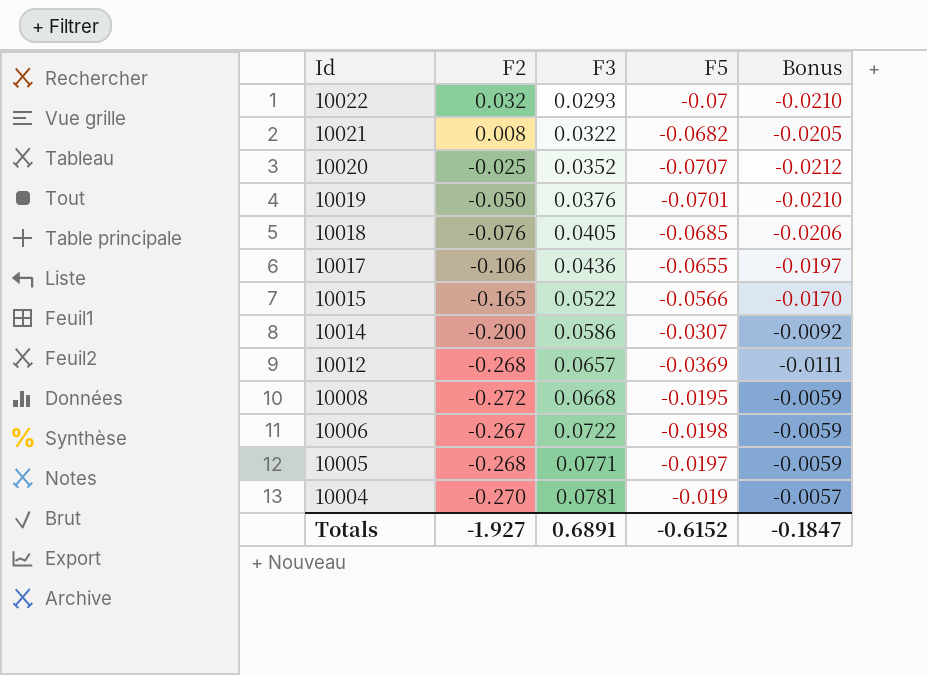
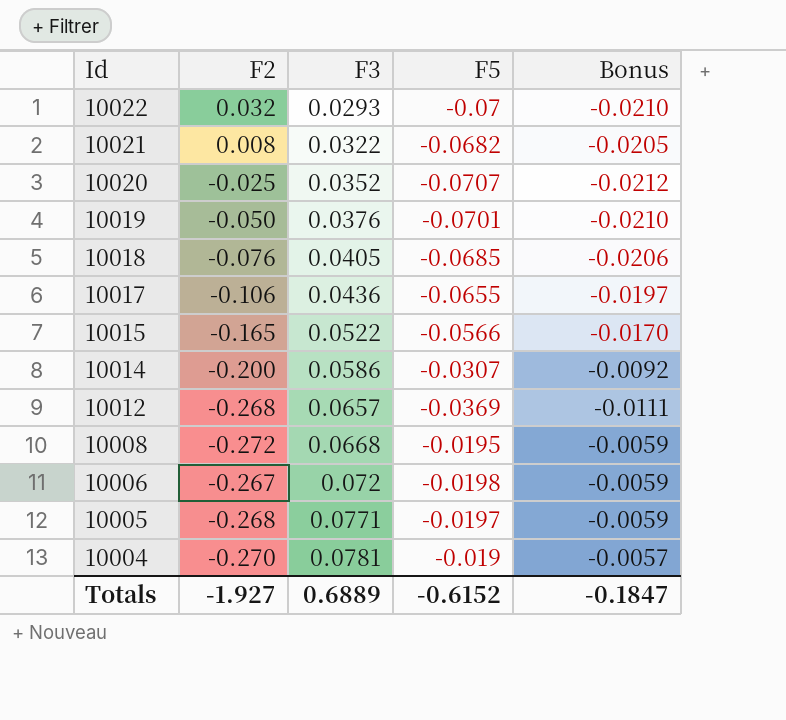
10006 | F3: 0.0722 -> 0.072
Totals | F3: 0.6891 -> 0.6889

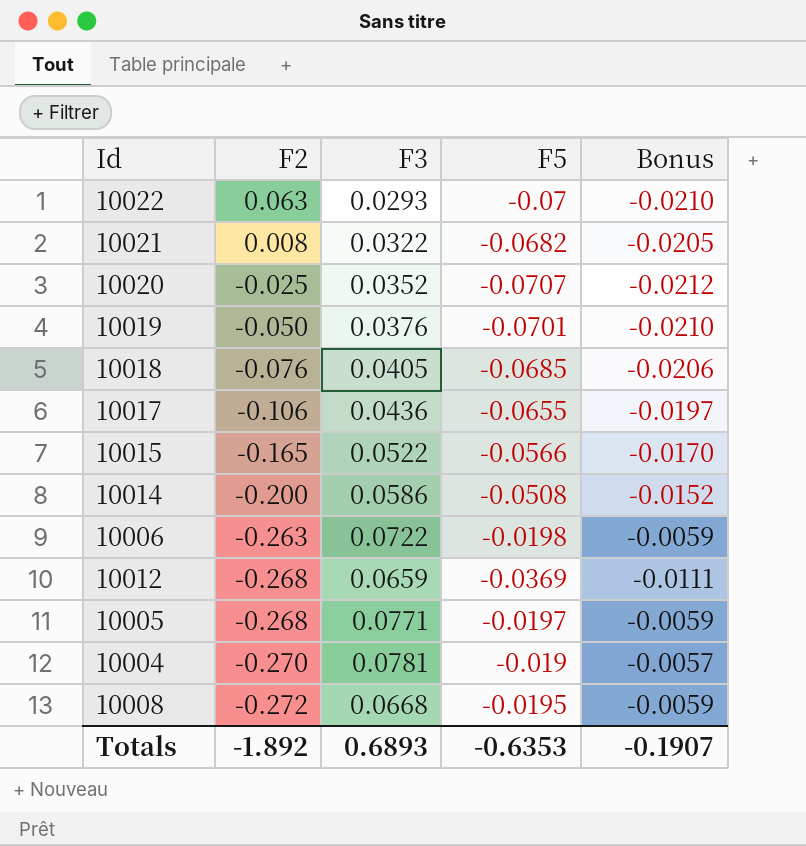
row order: Id descending -> F2 descending
10022 | F2: 0.032 -> 0.063
10014 | F5: -0.0307 -> -0.0508
10014 | Bonus: -0.0092 -> -0.0152
10006 | F2: -0.267 -> -0.263
10006 | F3: 0.072 -> 0.0722
10012 | F3: 0.0657 -> 0.0659
Totals | F2: -1.927 -> -1.892
Totals | F3: 0.6889 -> 0.6893
Totals | F5: -0.6152 -> -0.6353
Totals | Bonus: -0.1847 -> -0.1907

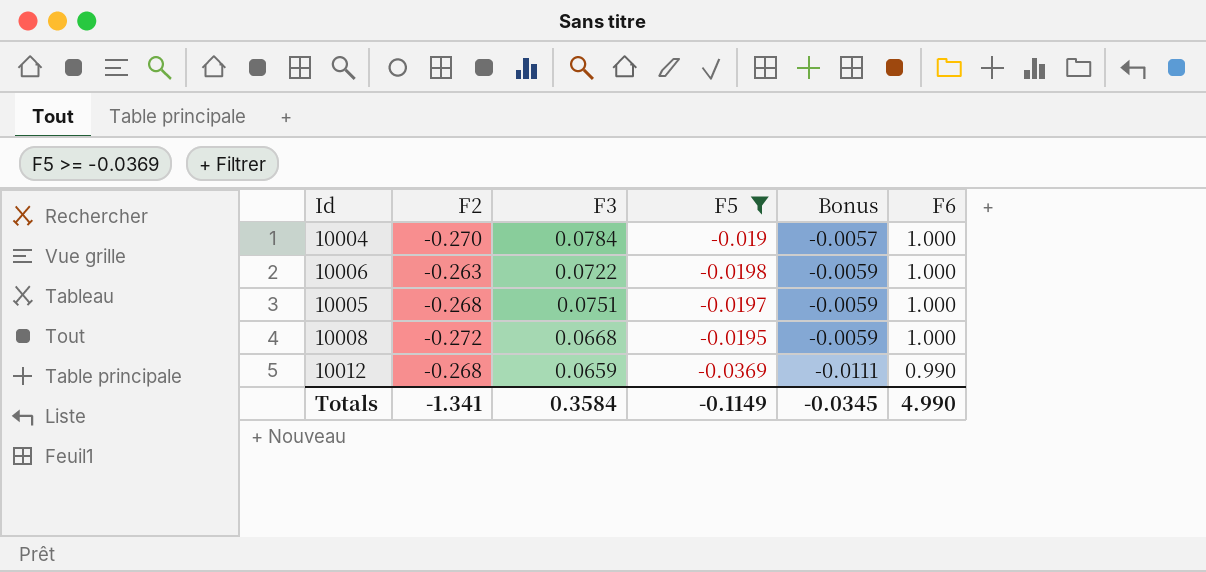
filter: none -> F5 >= -0.0369
row order: F2 descending -> Bonus descending
column F6 | position: none -> 6
10004 | F3: 0.0781 -> 0.0784
10005 | F3: 0.0771 -> 0.0751
Totals | F2: -1.892 -> -1.341
Totals | F3: 0.6893 -> 0.3584
Totals | F5: -0.6353 -> -0.1149
Totals | Bonus: -0.1907 -> -0.0345

